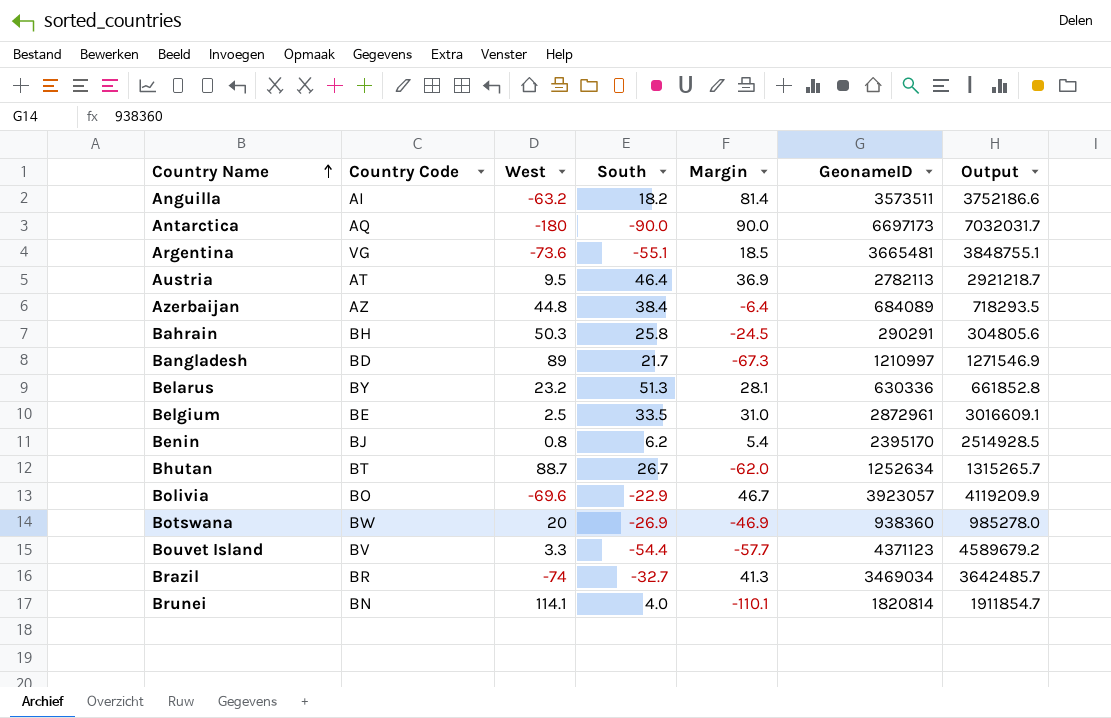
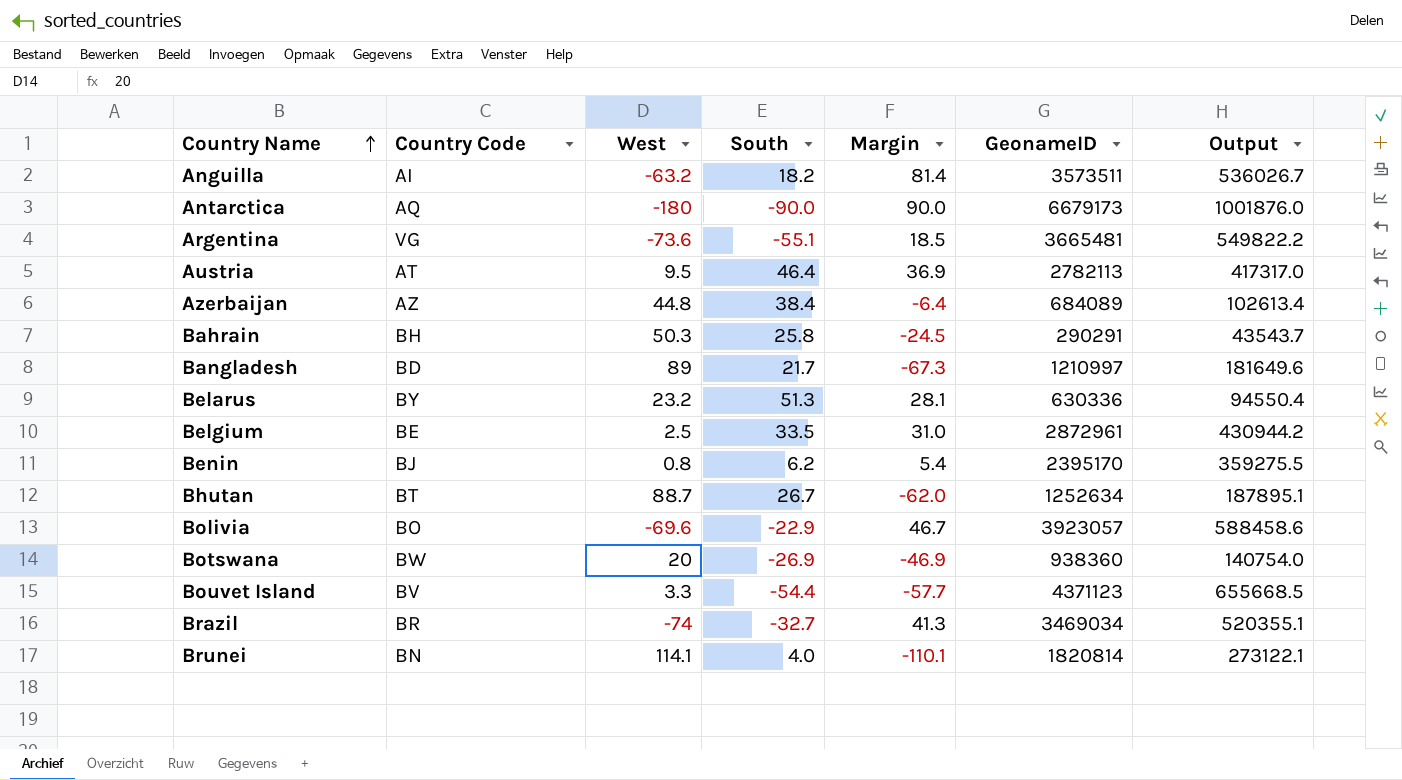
column Output | formula: [GeonameID] * 1.05 -> [GeonameID] * 0.15
Antarctica | GeonameID: 6697173 -> 6679173

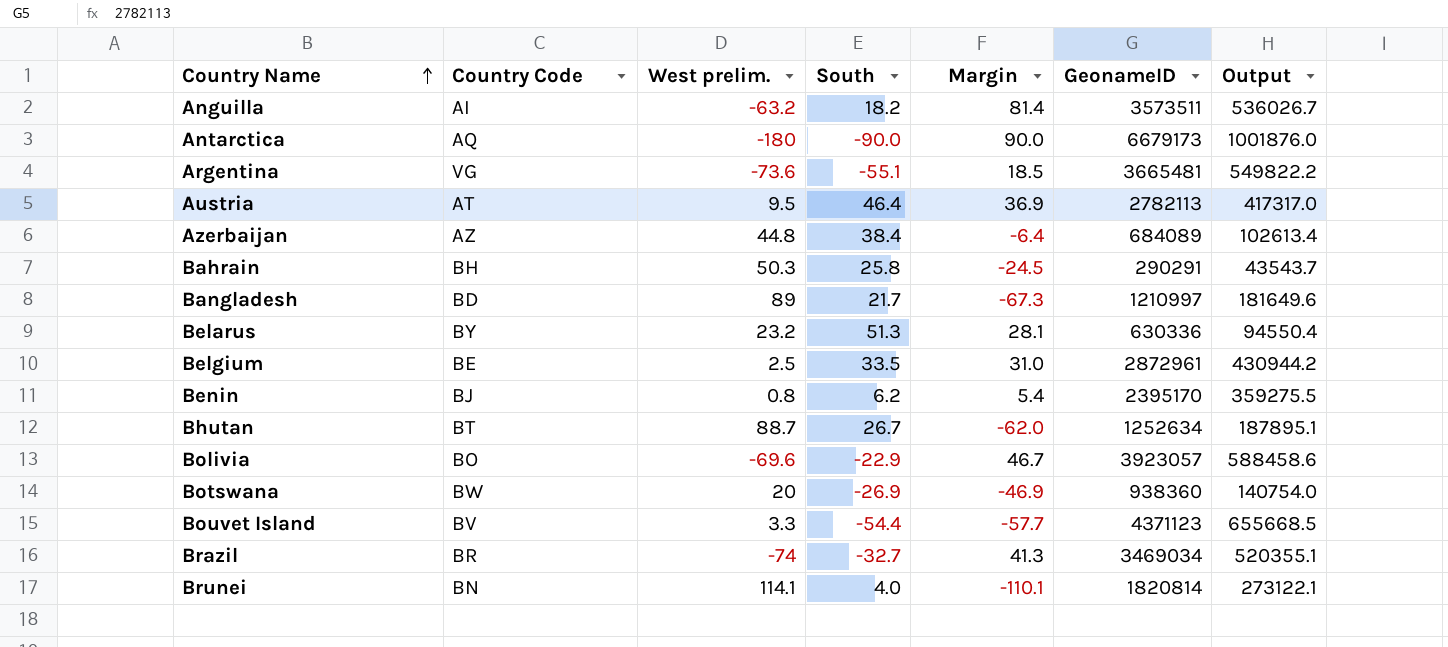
column name: West -> West prelim.

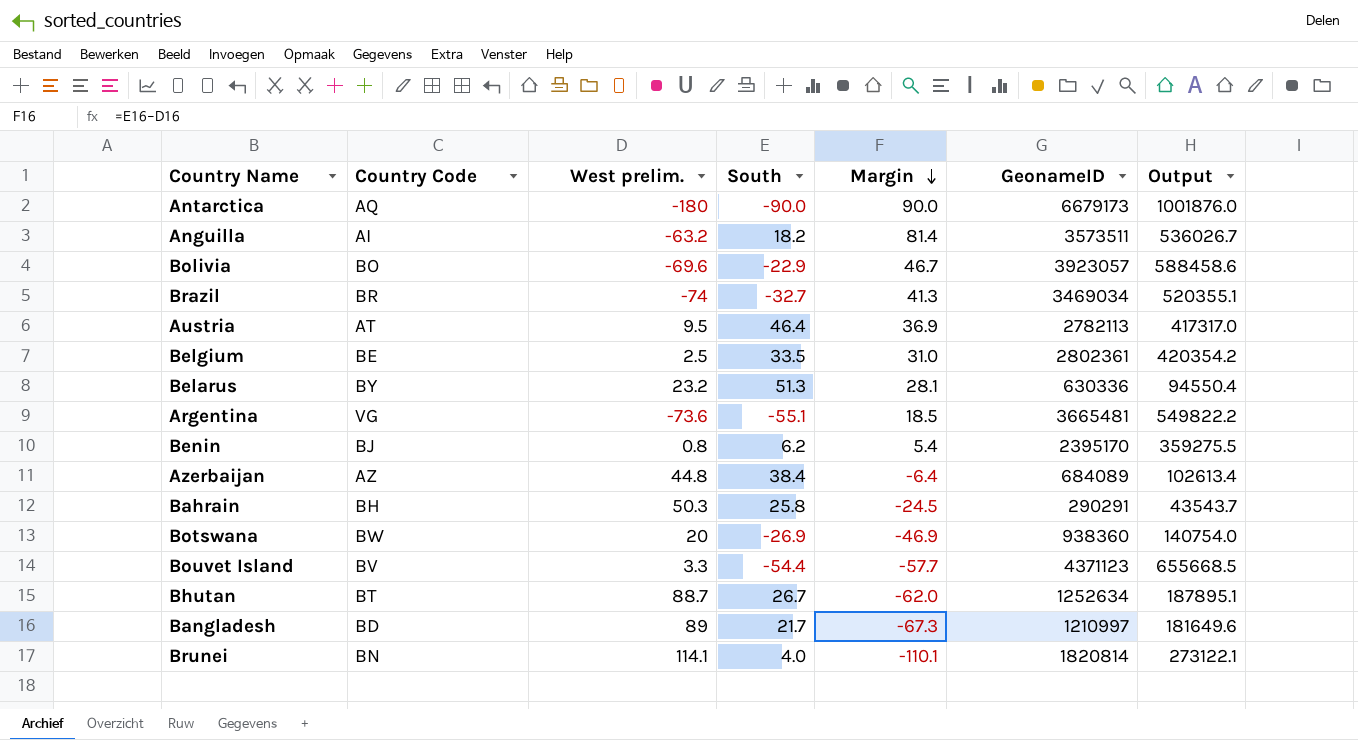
row order: Country Name ascending -> Margin descending
Belgium | GeonameID: 2872961 -> 2802361
Belgium | Output: 430944.2 -> 420354.2

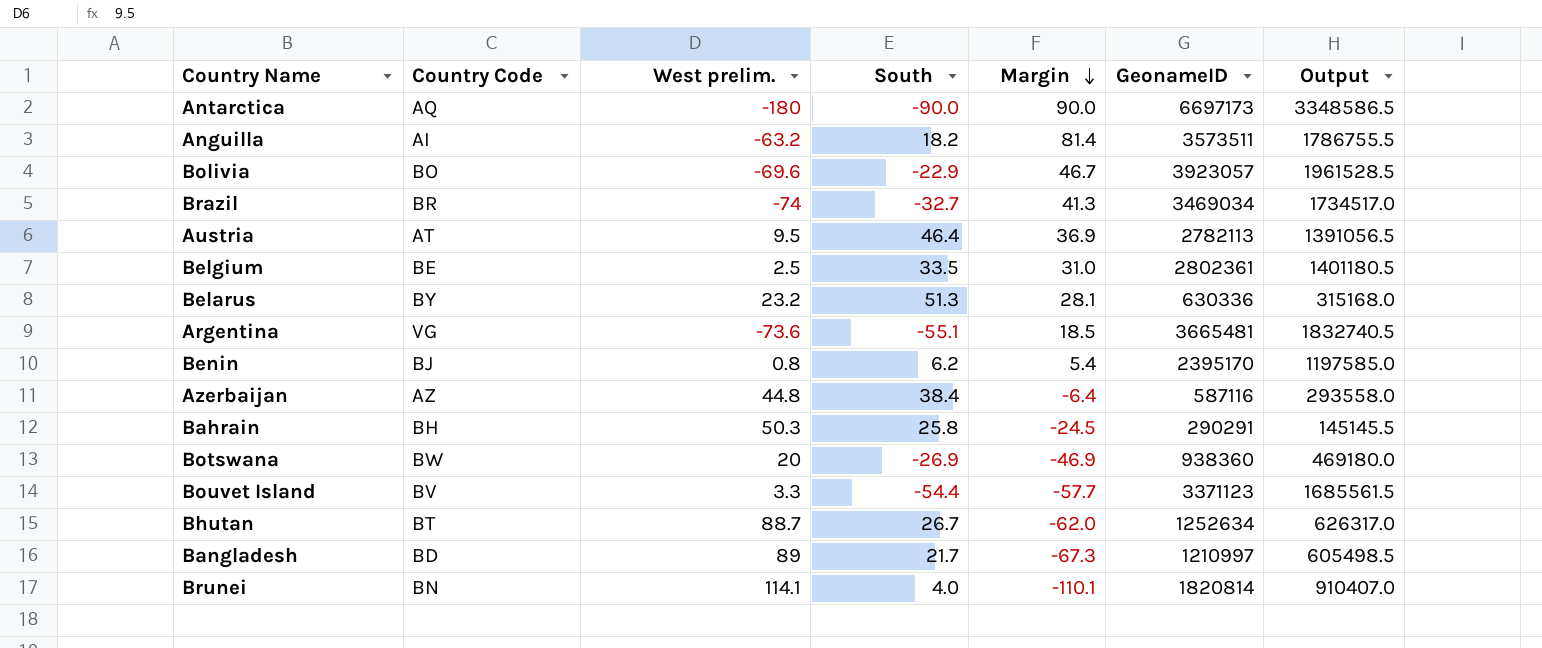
column Output | formula: [GeonameID] * 0.15 -> [GeonameID] * 0.5
Antarctica | GeonameID: 6679173 -> 6697173
Azerbaijan | GeonameID: 684089 -> 587116
Bouvet Island | GeonameID: 4371123 -> 3371123

